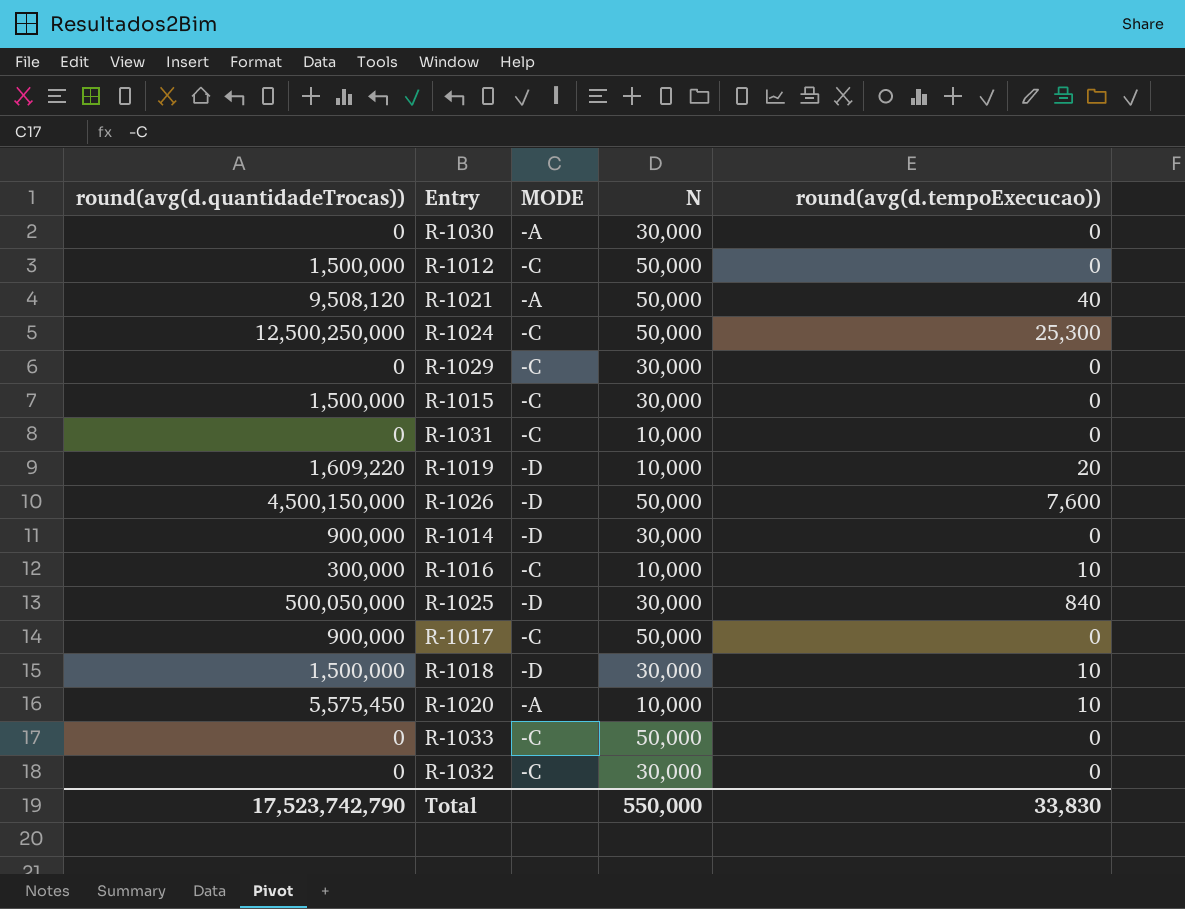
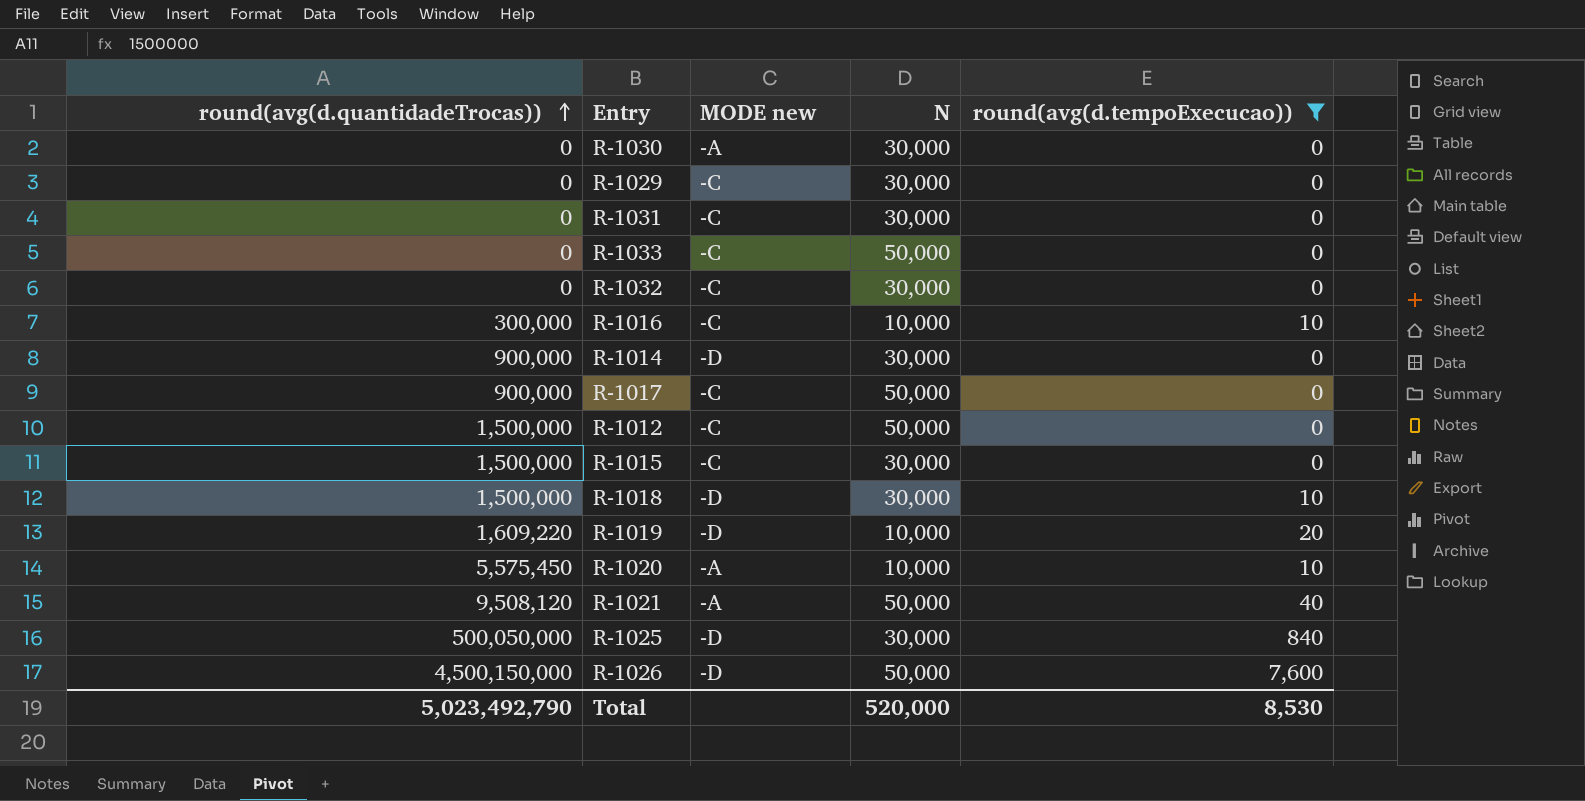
filter: none -> round(avg(d.tempoExecucao)) != 25,300
row order: none -> round(avg(d.quantidadeTrocas)) ascending
column name: MODE -> MODE new
R-1031 | N: 10,000 -> 30,000
Total | round(avg(d.quantidadeTrocas)): 17,523,742,790 -> 5,023,492,790
Total | N: 550,000 -> 520,000
Total | round(avg(d.tempoExecucao)): 33,830 -> 8,530

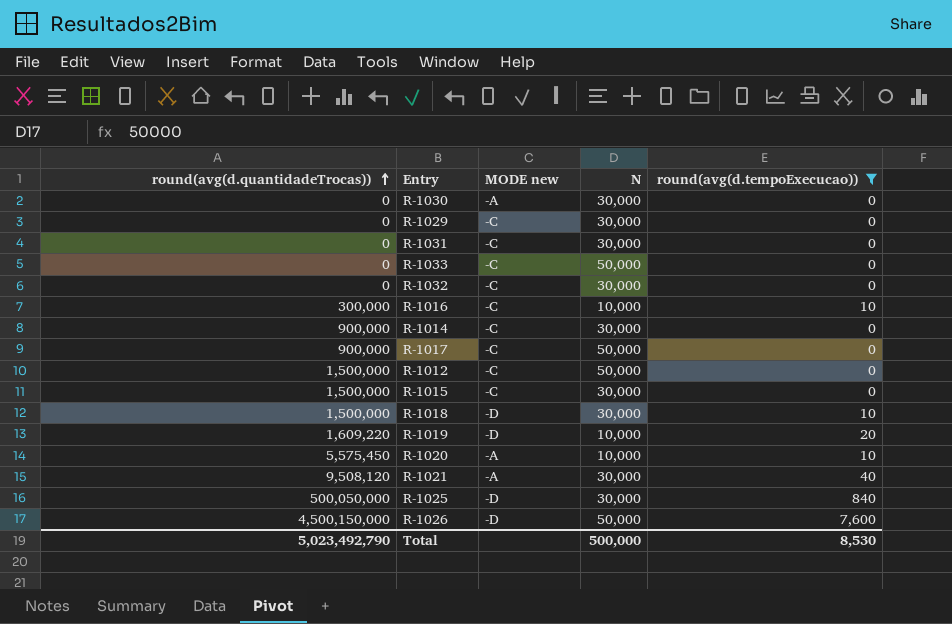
R-1014 | MODE new: -D -> -C
R-1021 | N: 50,000 -> 30,000
Total | N: 520,000 -> 500,000

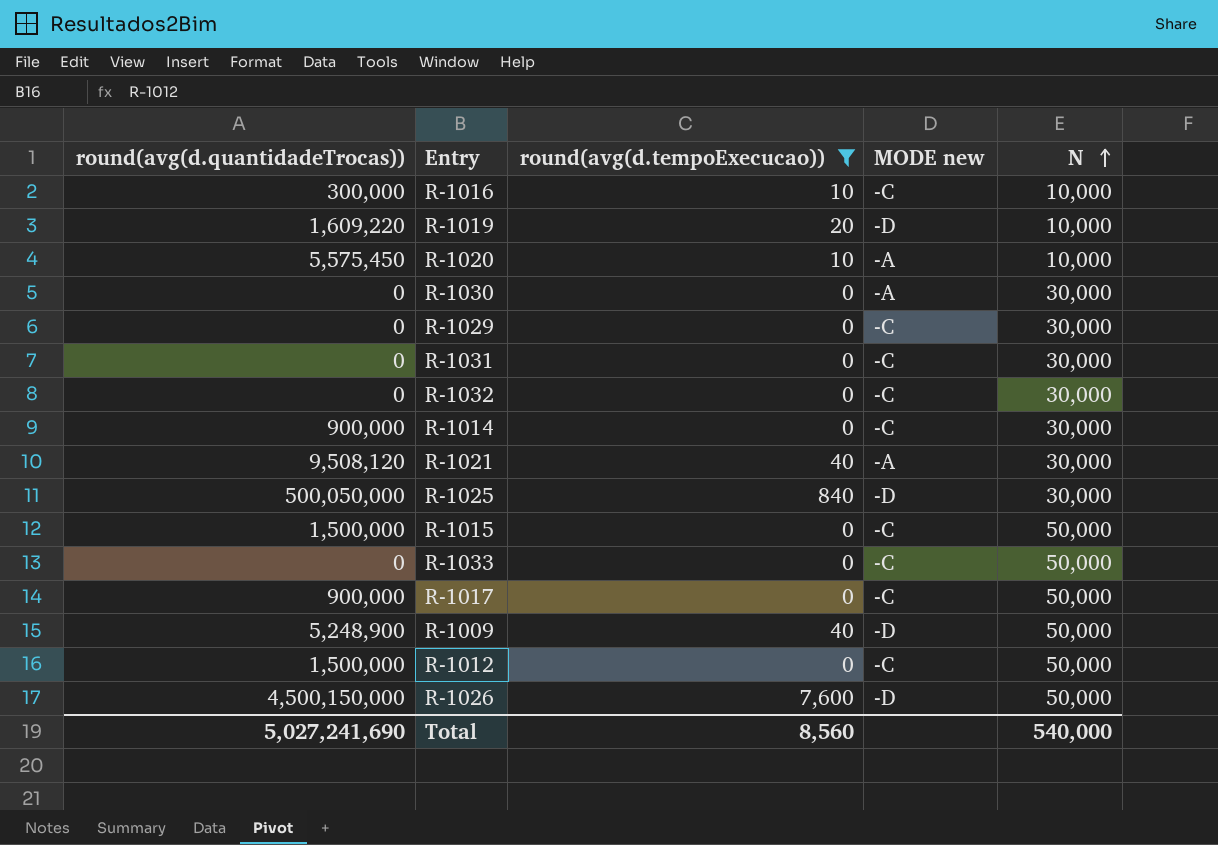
row order: round(avg(d.quantidadeTrocas)) ascending -> N ascending
column round(avg(d.tempoExecucao)) | position: 5 -> 3
row R-1018: 1,500,000 | -D | 30,000 | 10 -> none
R-1015 | N: 30,000 -> 50,000
row R-1009: none -> 5,248,900 | 40 | -D | 50,000
Total | round(avg(d.quantidadeTrocas)): 5,023,492,790 -> 5,027,241,690
Total | round(avg(d.tempoExecucao)): 8,530 -> 8,560
Total | N: 500,000 -> 540,000

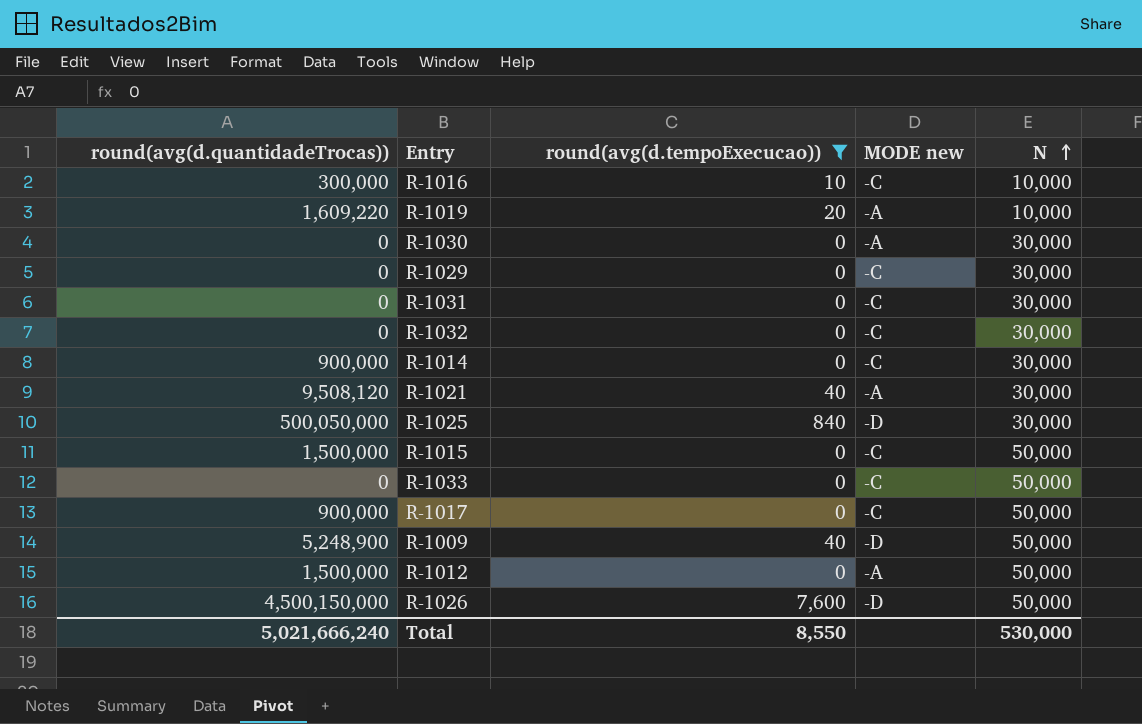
row R-1020: 5,575,450 | 10 | -A | 10,000 -> none
R-1019 | MODE new: -D -> -A
R-1012 | MODE new: -C -> -A
Total | round(avg(d.quantidadeTrocas)): 5,027,241,690 -> 5,021,666,240
Total | round(avg(d.tempoExecucao)): 8,560 -> 8,550
Total | N: 540,000 -> 530,000

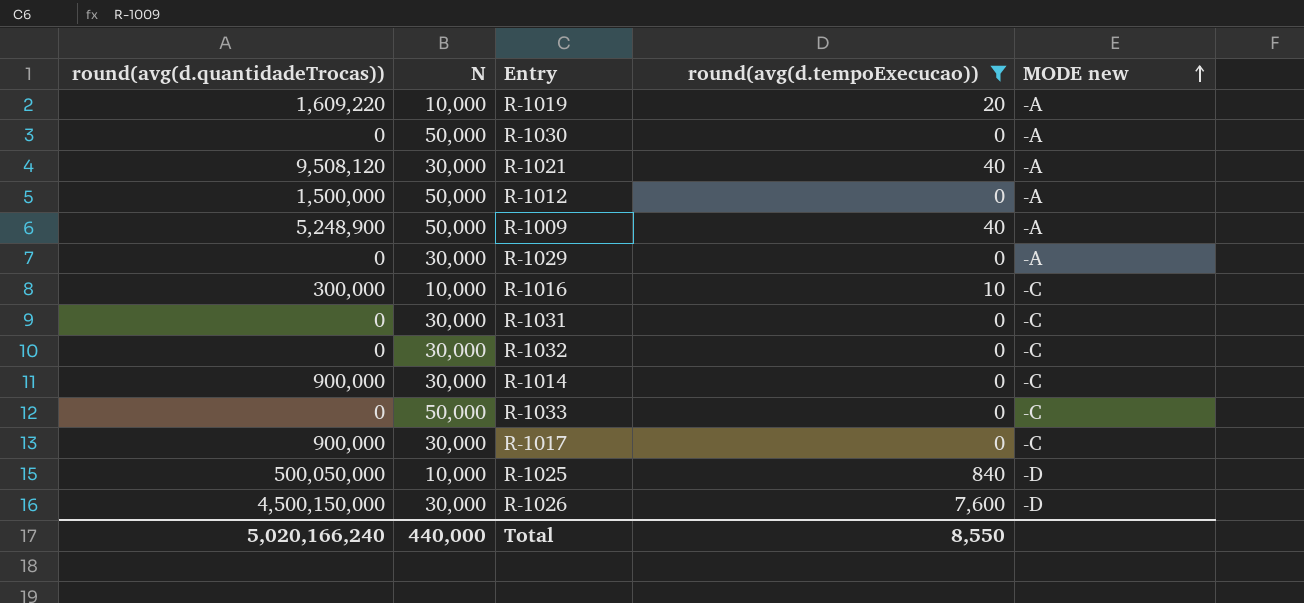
row order: N ascending -> MODE new ascending
column N | position: 5 -> 2
row R-1015: 1,500,000 | 0 | -C | 50,000 -> none
R-1030 | N: 30,000 -> 50,000
R-1009 | MODE new: -D -> -A
R-1029 | MODE new: -C -> -A
R-1017 | N: 50,000 -> 30,000
R-1025 | N: 30,000 -> 10,000
R-1026 | N: 50,000 -> 30,000
Total | round(avg(d.quantidadeTrocas)): 5,021,666,240 -> 5,020,166,240
Total | N: 530,000 -> 440,000

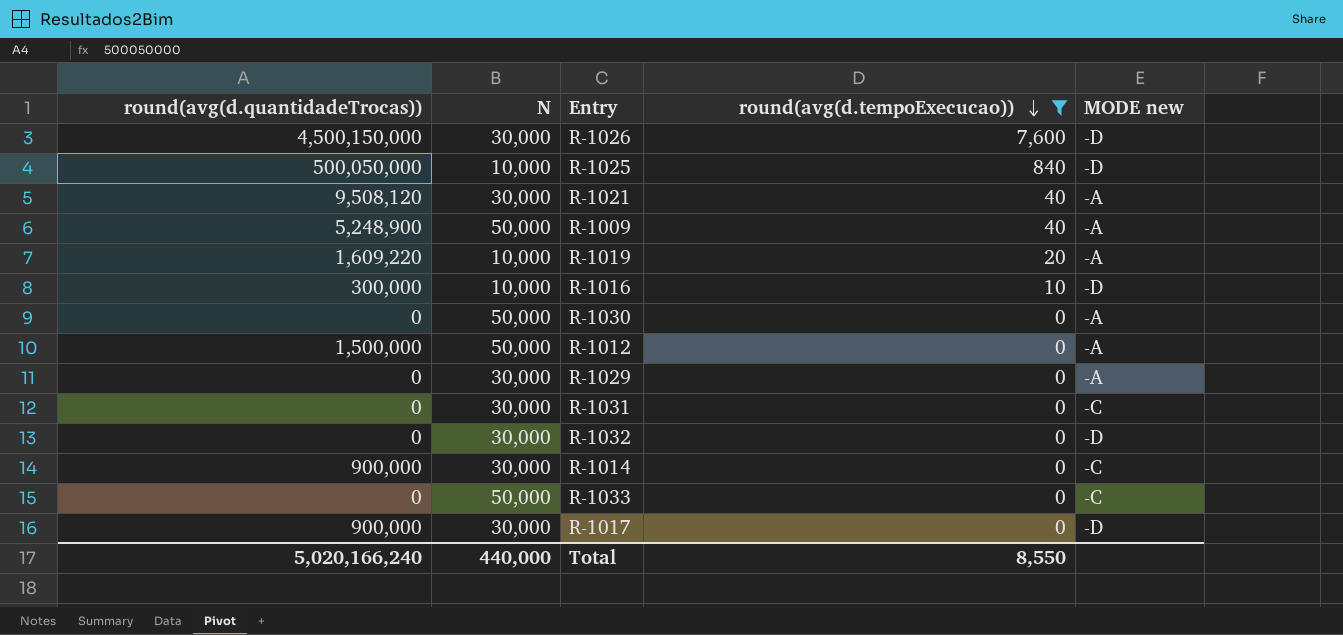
row order: MODE new ascending -> round(avg(d.tempoExecucao)) descending
R-1016 | MODE new: -C -> -D
R-1032 | MODE new: -C -> -D
R-1017 | MODE new: -C -> -D

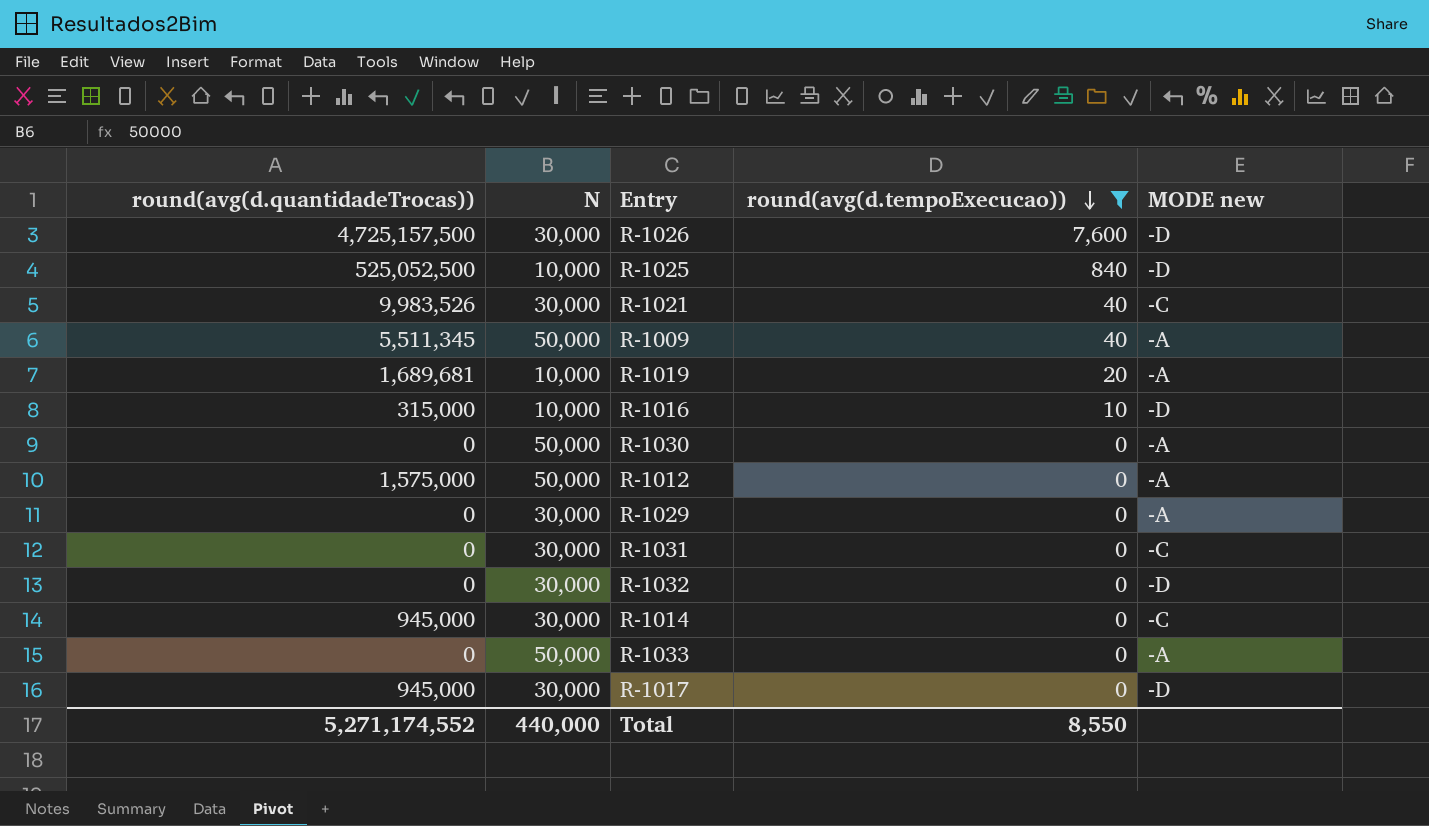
R-1026 | round(avg(d.quantidadeTrocas)): 4,500,150,000 -> 4,725,157,500
R-1025 | round(avg(d.quantidadeTrocas)): 500,050,000 -> 525,052,500
R-1021 | round(avg(d.quantidadeTrocas)): 9,508,120 -> 9,983,526
R-1021 | MODE new: -A -> -C
R-1009 | round(avg(d.quantidadeTrocas)): 5,248,900 -> 5,511,345
R-1019 | round(avg(d.quantidadeTrocas)): 1,609,220 -> 1,689,681
R-1016 | round(avg(d.quantidadeTrocas)): 300,000 -> 315,000
R-1012 | round(avg(d.quantidadeTrocas)): 1,500,000 -> 1,575,000
R-1014 | round(avg(d.quantidadeTrocas)): 900,000 -> 945,000
R-1033 | MODE new: -C -> -A
R-1017 | round(avg(d.quantidadeTrocas)): 900,000 -> 945,000
Total | round(avg(d.quantidadeTrocas)): 5,020,166,240 -> 5,271,174,552

